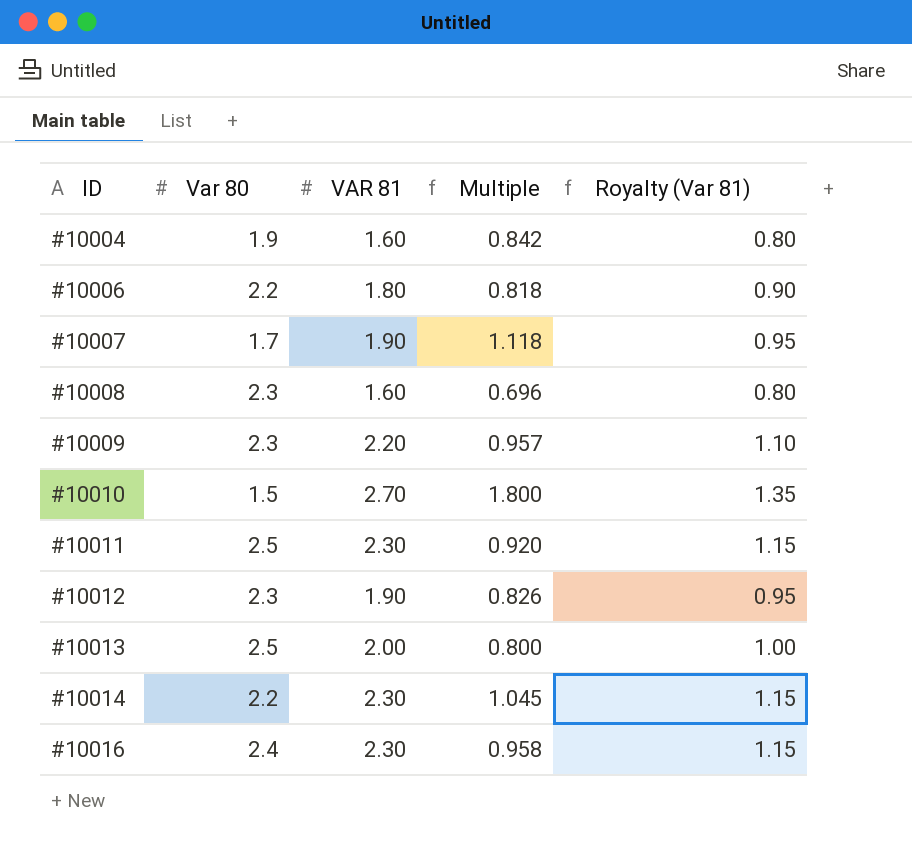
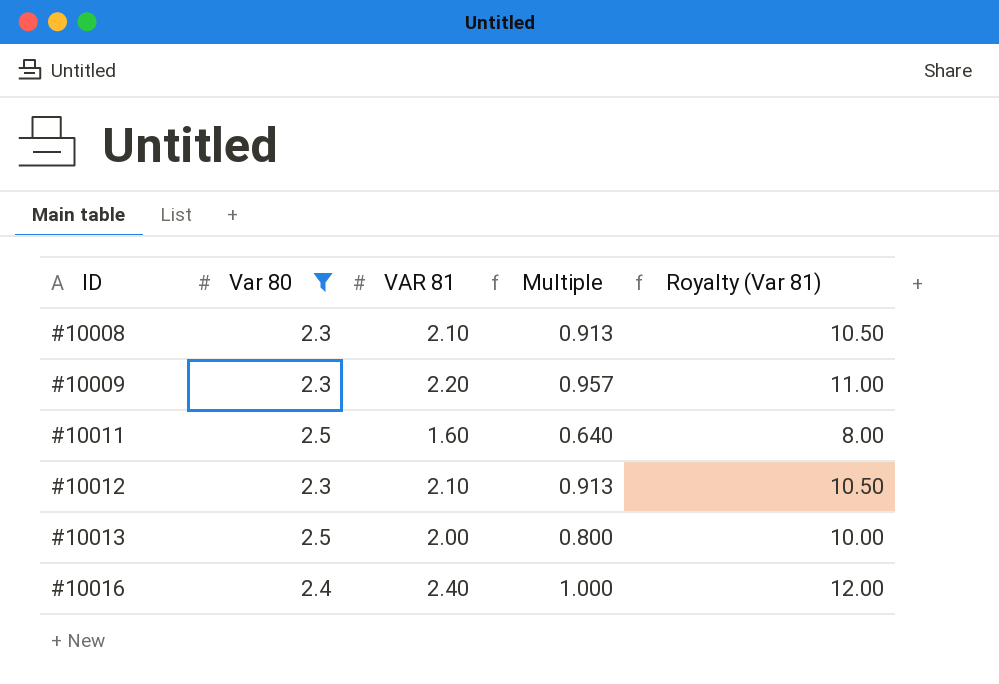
filter: none -> Var 80 >= 2.3
column Royalty (Var 81) | formula: [VAR 81] * 0.5 -> [VAR 81] * 5
#10008 | VAR 81: 1.60 -> 2.10
#10008 | Multiple: 0.696 -> 0.913
#10011 | VAR 81: 2.30 -> 1.60
#10011 | Multiple: 0.920 -> 0.640
#10012 | VAR 81: 1.90 -> 2.10
#10012 | Multiple: 0.826 -> 0.913
#10016 | VAR 81: 2.30 -> 2.40
#10016 | Multiple: 0.958 -> 1.000

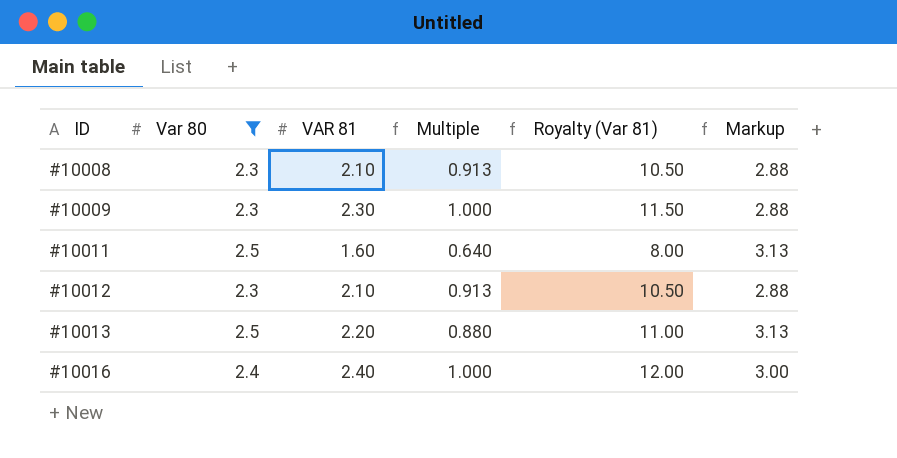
column Markup | formula: none -> [Var 80] * 1.25
#10009 | VAR 81: 2.20 -> 2.30
#10009 | Multiple: 0.957 -> 1.000
#10009 | Royalty (Var 81): 11.00 -> 11.50
#10013 | VAR 81: 2.00 -> 2.20
#10013 | Multiple: 0.800 -> 0.880
#10013 | Royalty (Var 81): 10.00 -> 11.00

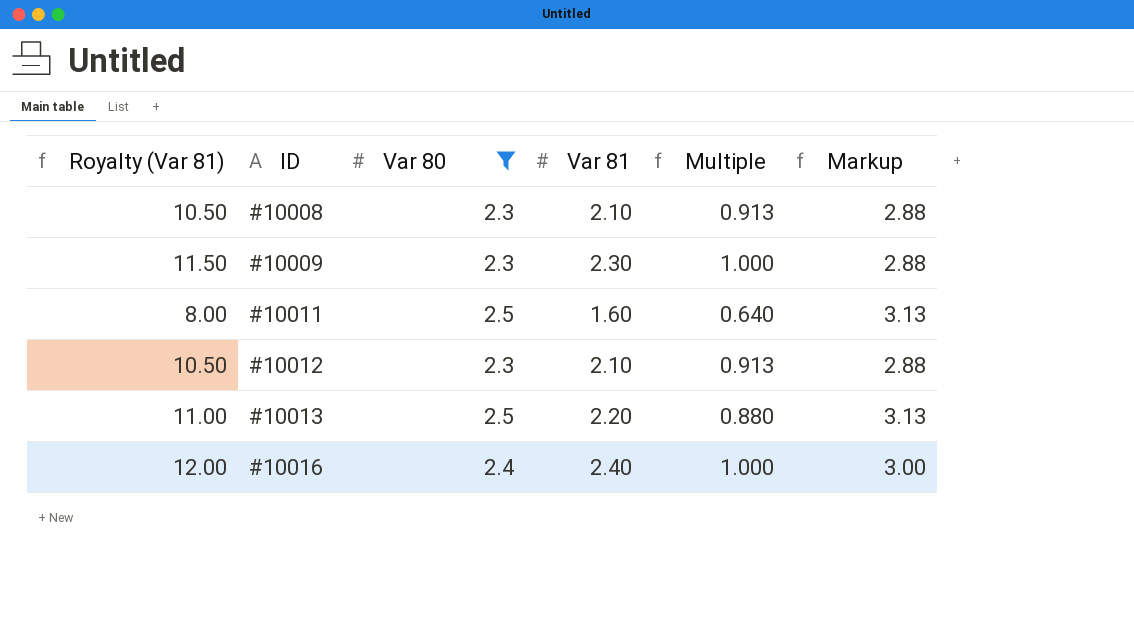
column Royalty (Var 81) | position: 5 -> 1
column name: VAR 81 -> Var 81

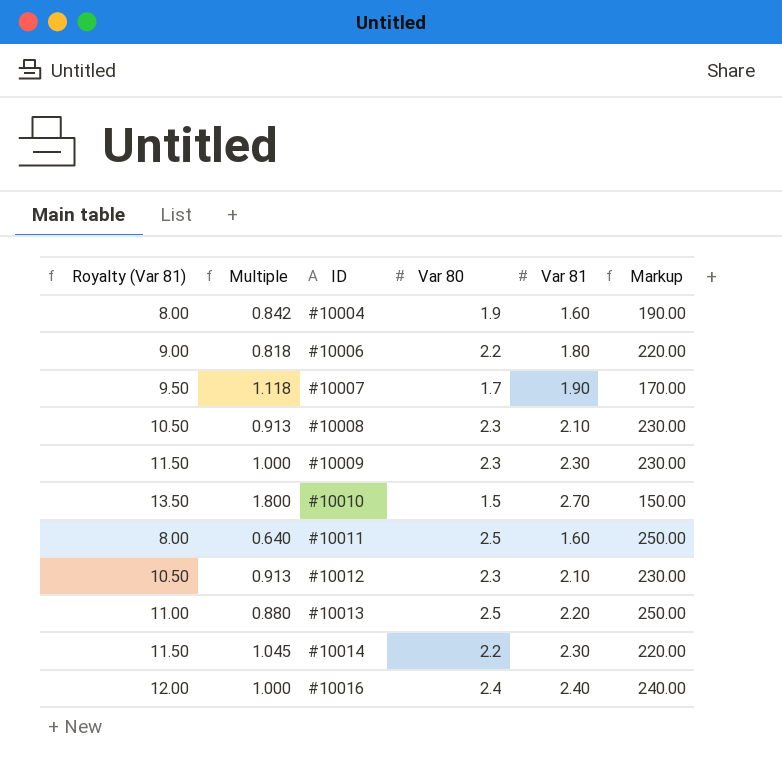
filter: Var 80 >= 2.3 -> none
column Multiple | position: 5 -> 2
column Markup | formula: [Var 80] * 1.25 -> [Var 80] * 100

